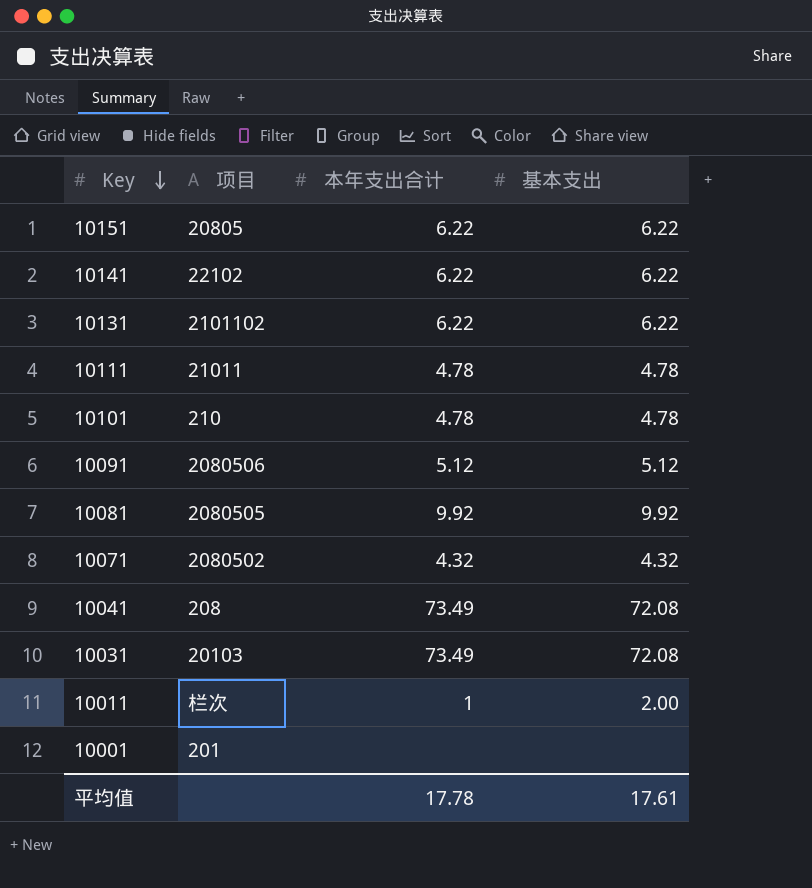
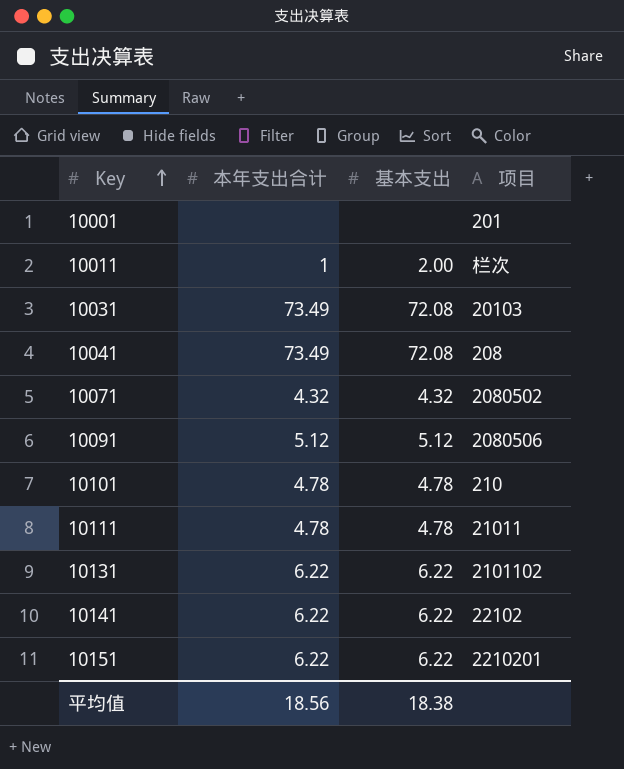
row order: Key descending -> Key ascending
column 项目 | position: 2 -> 4
row 10081: 2080505 | 9.92 | 9.92 -> none
10151 | 项目: 20805 -> 2210201
平均值 | 本年支出合计: 17.78 -> 18.56
平均值 | 基本支出: 17.61 -> 18.38

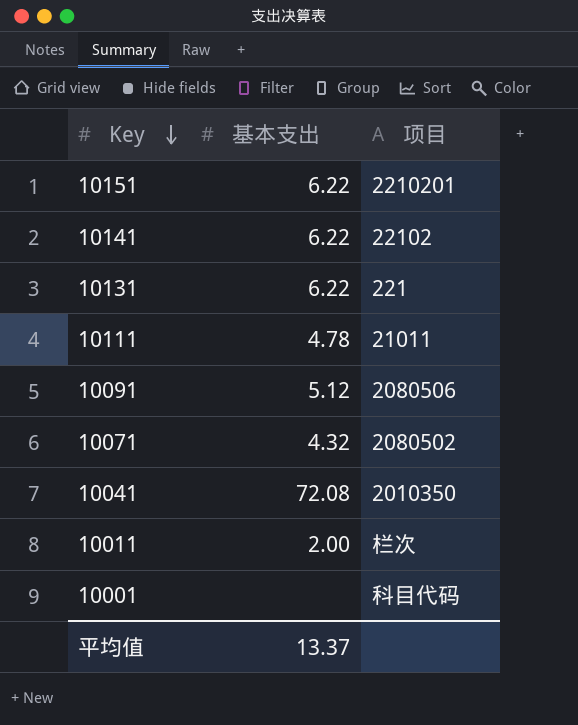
row order: Key ascending -> Key descending
column 本年支出合计 | position: 2 -> none
row 10031: 73.49 | 72.08 | 20103 -> none
row 10101: 4.78 | 4.78 | 210 -> none
10131 | 项目: 2101102 -> 221
10041 | 项目: 208 -> 2010350
10001 | 项目: 201 -> 科目代码
平均值 | 基本支出: 18.38 -> 13.37

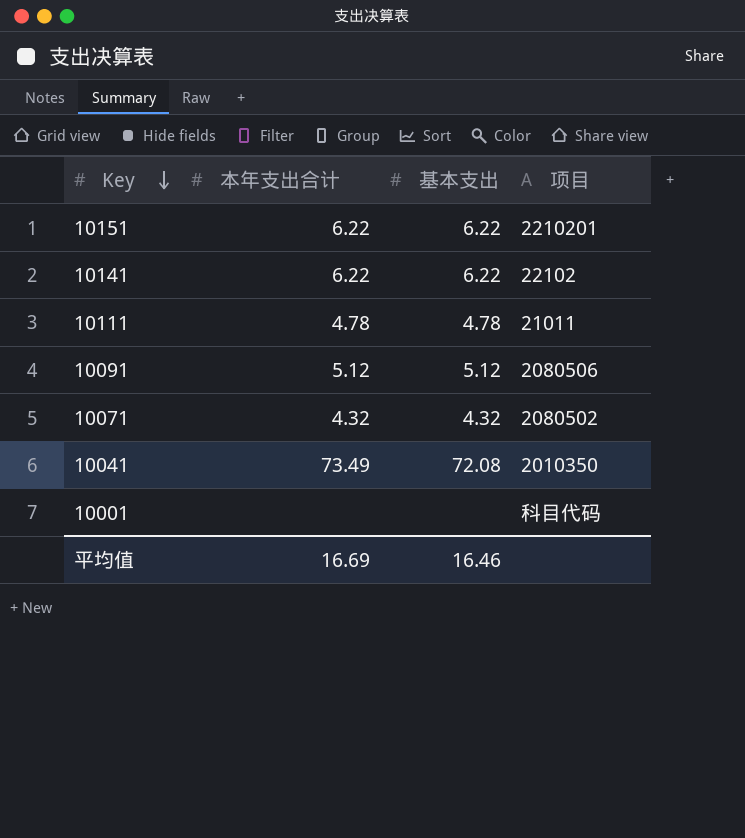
column 本年支出合计 | position: none -> 2
row 10131: 6.22 | 221 -> none
row 10011: 2.00 | 栏次 -> none
平均值 | 基本支出: 13.37 -> 16.46

